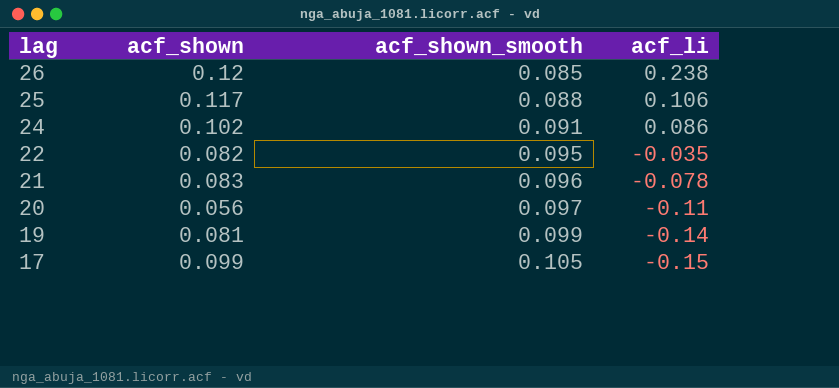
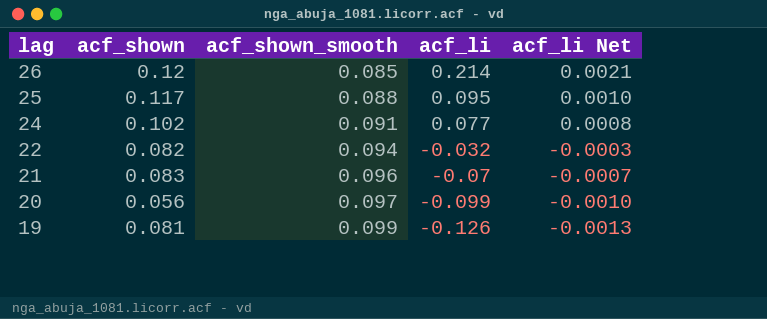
column acf_li Net | formula: none -> [acf_li] * 0.01
row 17: 0.099 | 0.105 | -0.15 -> none
26 | acf_li: 0.238 -> 0.214
25 | acf_li: 0.106 -> 0.095
24 | acf_li: 0.086 -> 0.077
22 | acf_shown_smooth: 0.095 -> 0.094
22 | acf_li: -0.035 -> -0.032
21 | acf_li: -0.078 -> -0.07
20 | acf_li: -0.11 -> -0.099
19 | acf_li: -0.14 -> -0.126

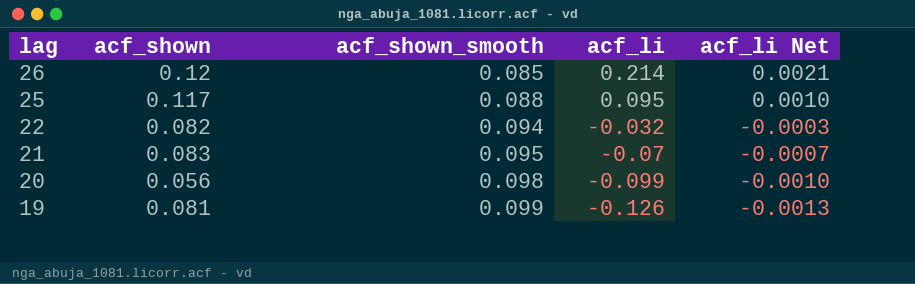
row 24: 0.102 | 0.091 | 0.077 | 0.0008 -> none
21 | acf_shown_smooth: 0.096 -> 0.095
20 | acf_shown_smooth: 0.097 -> 0.098

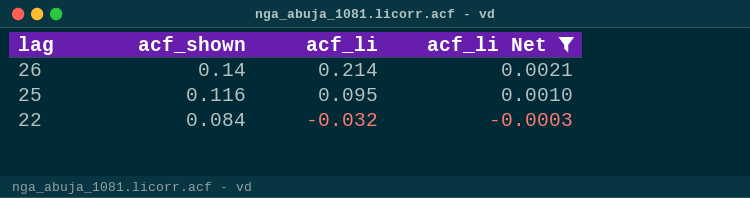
filter: none -> acf_li Net >= -0.0003
column acf_shown_smooth | position: 3 -> none
26 | acf_shown: 0.12 -> 0.14
25 | acf_shown: 0.117 -> 0.116
22 | acf_shown: 0.082 -> 0.084

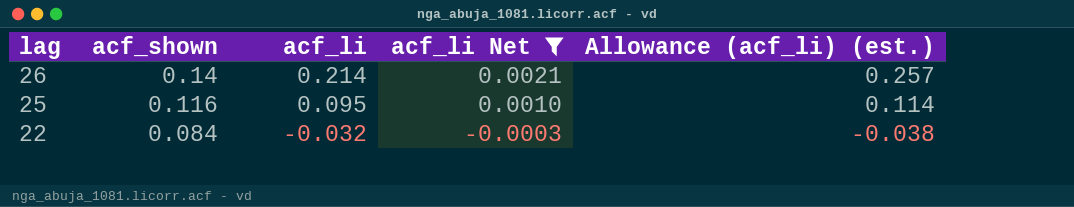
column Allowance (acf_li) (est.) | formula: none -> [acf_li] * 1.2

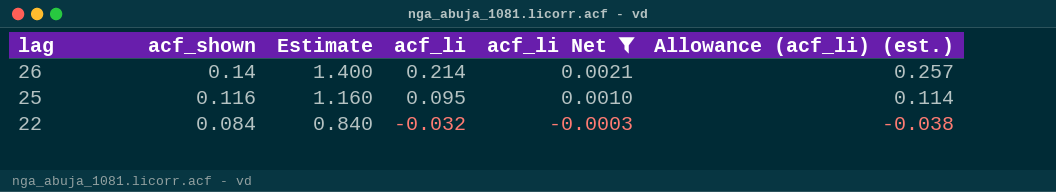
column Estimate | formula: none -> [acf_shown] * 10

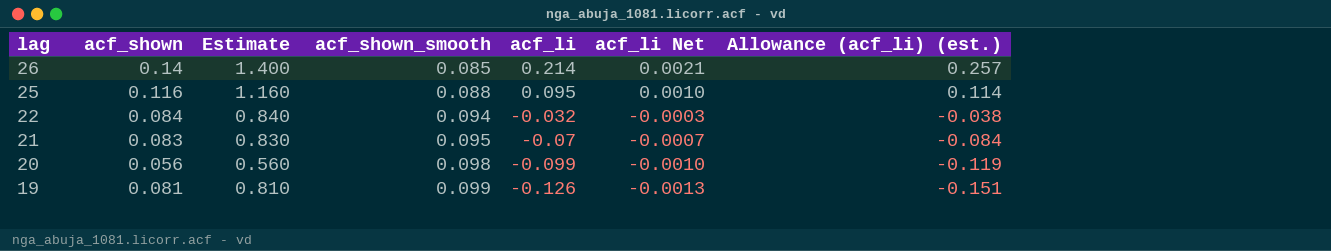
filter: acf_li Net >= -0.0003 -> none
column acf_shown_smooth | position: none -> 4

